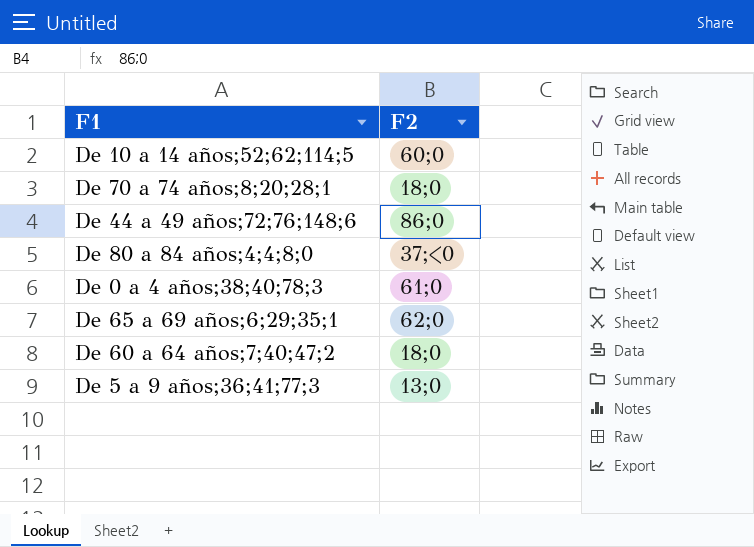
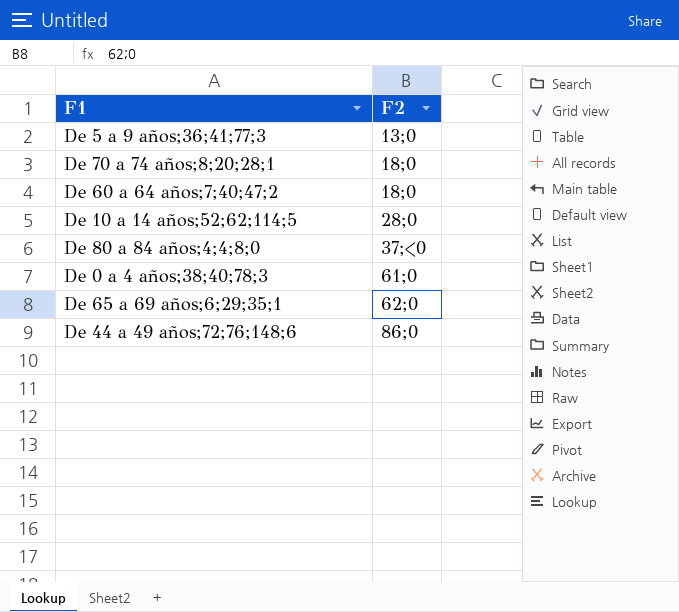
row order: none -> F2 ascending
De 10 a 14 años;52;62;114;5 | F2: 60;0 -> 28;0

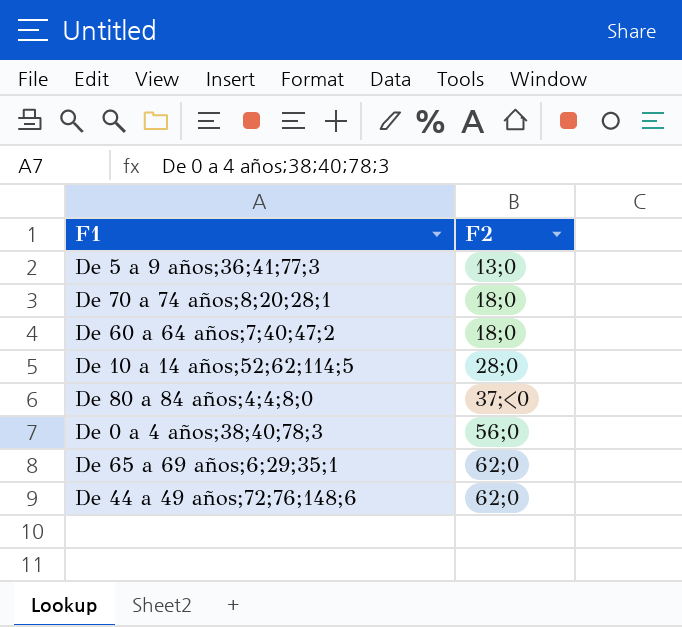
De 0 a 4 años;38;40;78;3 | F2: 61;0 -> 56;0
De 44 a 49 años;72;76;148;6 | F2: 86;0 -> 62;0

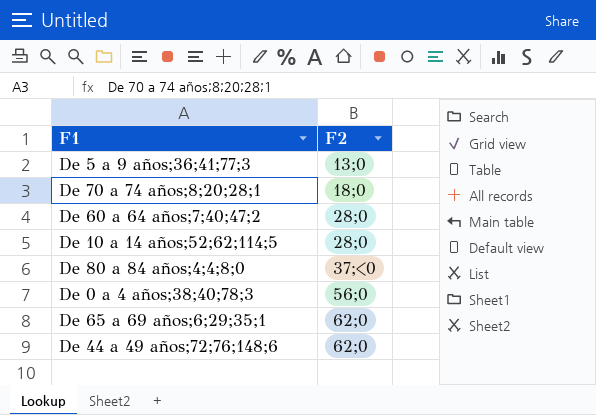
De 60 a 64 años;7;40;47;2 | F2: 18;0 -> 28;0

